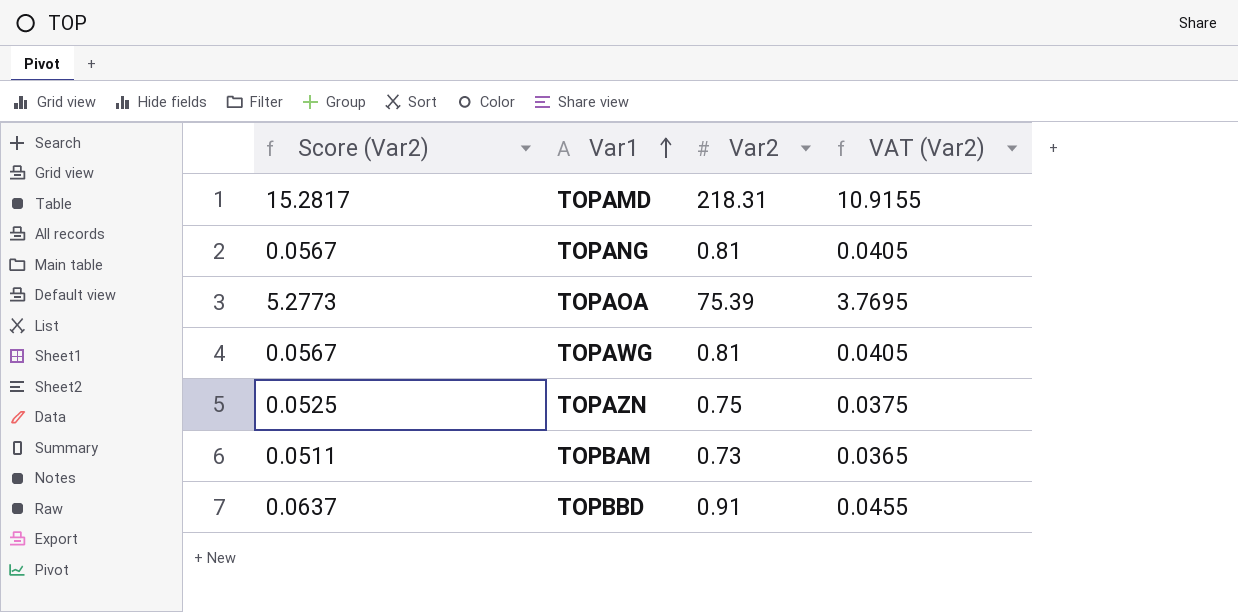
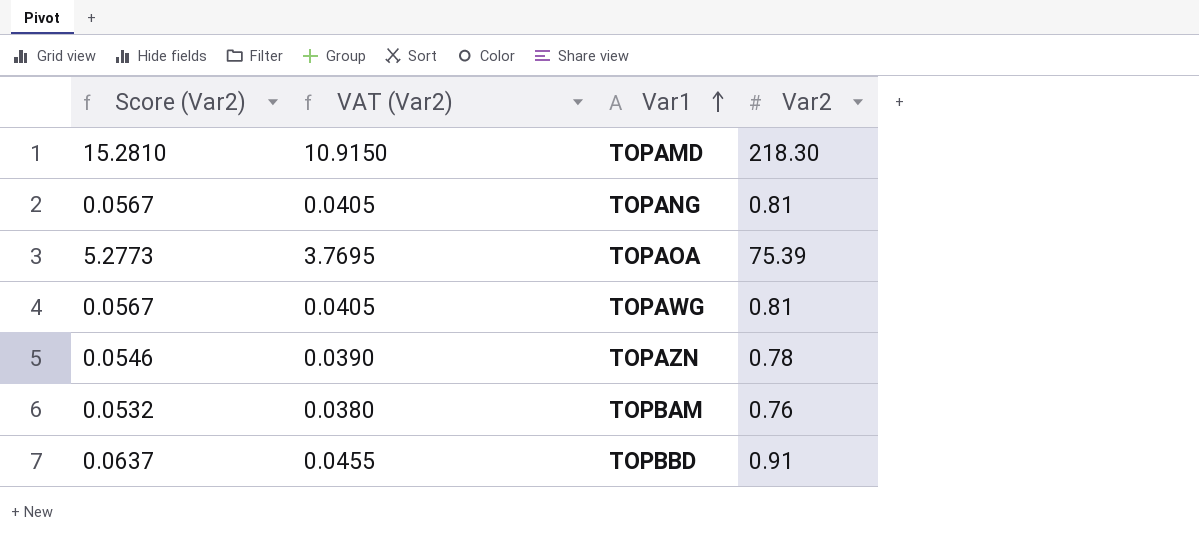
column VAT (Var2) | position: 4 -> 2
TOPAMD | Score (Var2): 15.2817 -> 15.2810
TOPAMD | VAT (Var2): 10.9155 -> 10.9150
TOPAMD | Var2: 218.31 -> 218.30
TOPAZN | Score (Var2): 0.0525 -> 0.0546
TOPAZN | VAT (Var2): 0.0375 -> 0.0390
TOPAZN | Var2: 0.75 -> 0.78
TOPBAM | Score (Var2): 0.0511 -> 0.0532
TOPBAM | VAT (Var2): 0.0365 -> 0.0380
TOPBAM | Var2: 0.73 -> 0.76

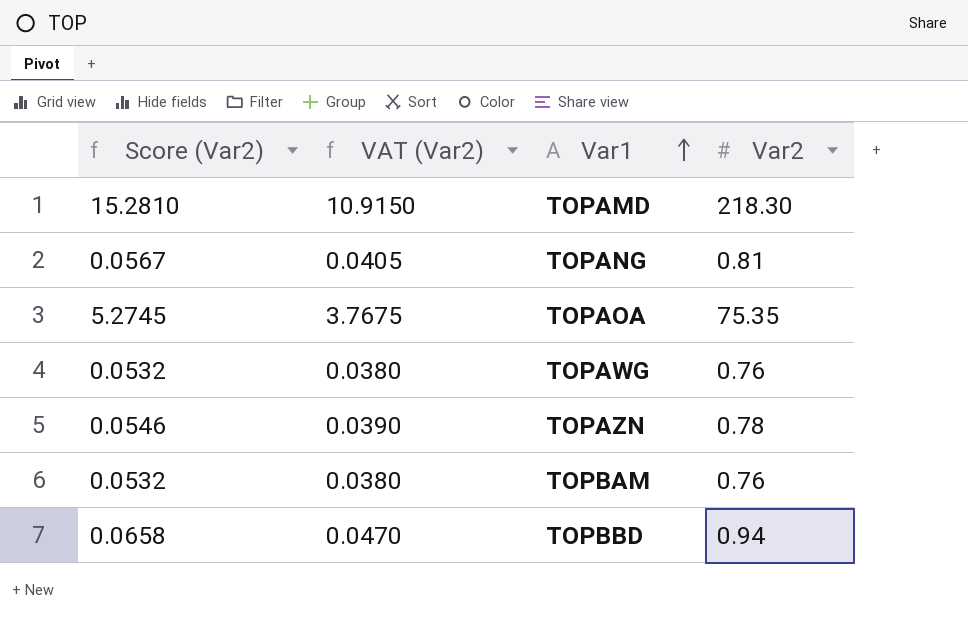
TOPAOA | Score (Var2): 5.2773 -> 5.2745
TOPAOA | VAT (Var2): 3.7695 -> 3.7675
TOPAOA | Var2: 75.39 -> 75.35
TOPAWG | Score (Var2): 0.0567 -> 0.0532
TOPAWG | VAT (Var2): 0.0405 -> 0.0380
TOPAWG | Var2: 0.81 -> 0.76
TOPBBD | Score (Var2): 0.0637 -> 0.0658
TOPBBD | VAT (Var2): 0.0455 -> 0.0470
TOPBBD | Var2: 0.91 -> 0.94

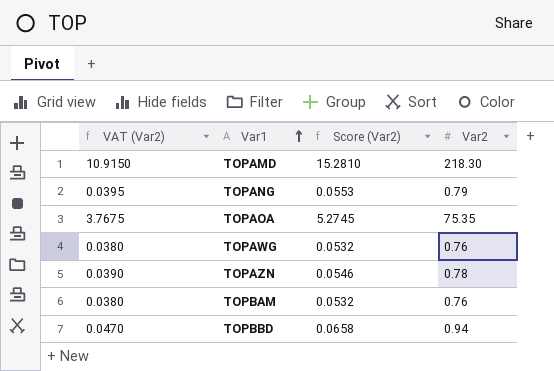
column Score (Var2) | position: 1 -> 3
TOPANG | VAT (Var2): 0.0405 -> 0.0395
TOPANG | Score (Var2): 0.0567 -> 0.0553
TOPANG | Var2: 0.81 -> 0.79

